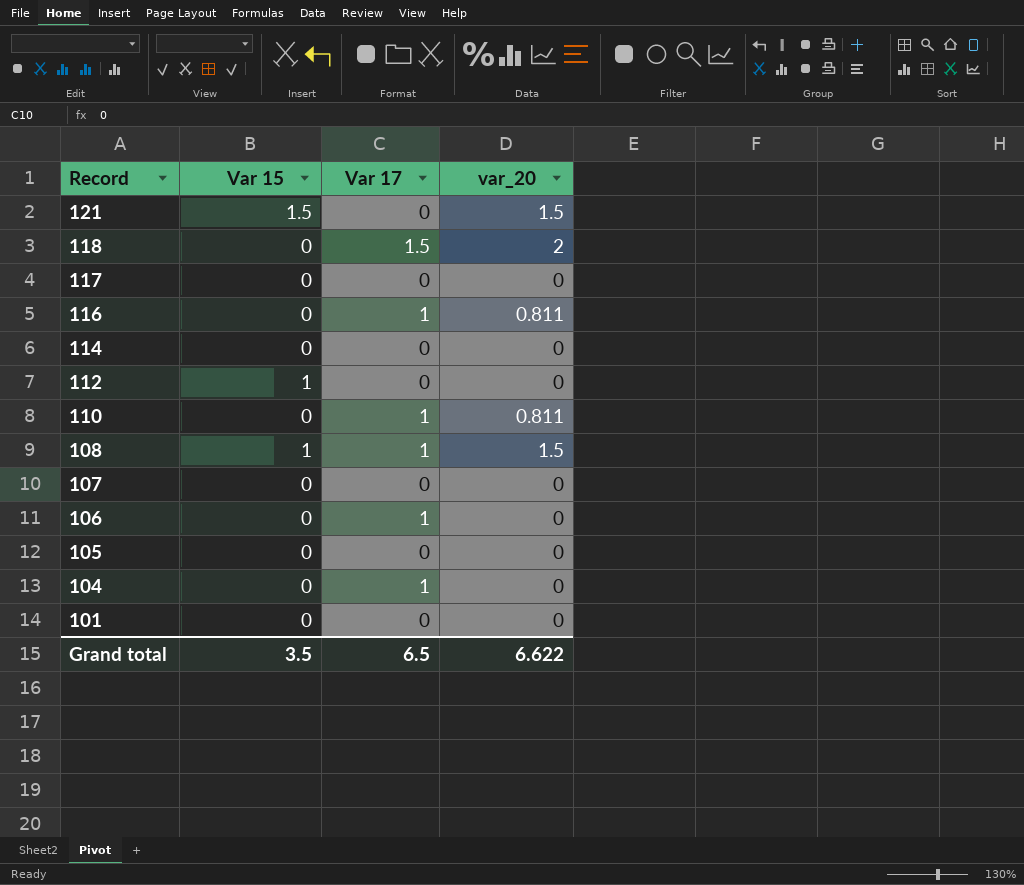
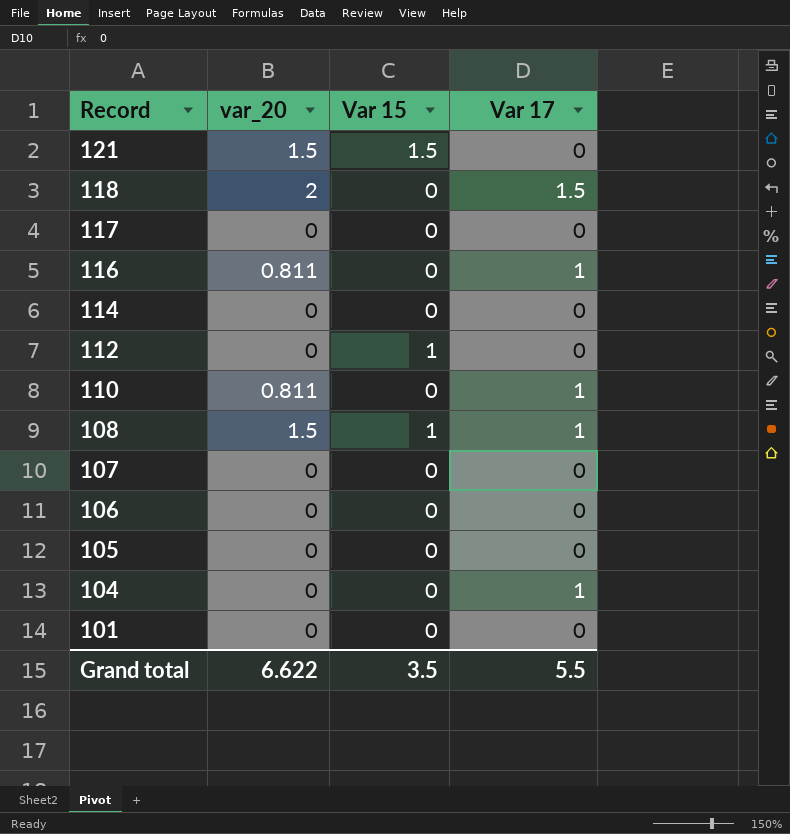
column var_20 | position: 4 -> 2
106 | Var 17: 1 -> 0
Grand total | Var 17: 6.5 -> 5.5

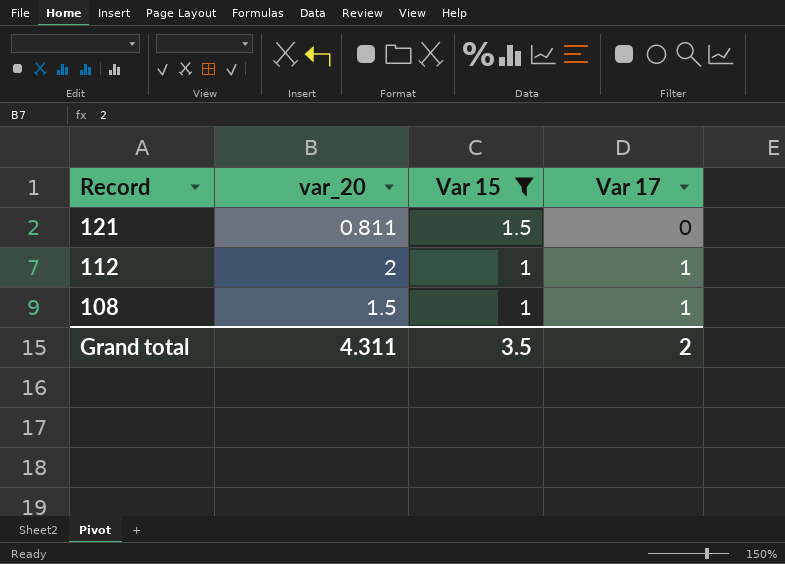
filter: none -> Var 15 != 0
121 | var_20: 1.5 -> 0.811
112 | var_20: 0 -> 2
112 | Var 17: 0 -> 1
Grand total | var_20: 6.622 -> 4.311
Grand total | Var 17: 5.5 -> 2

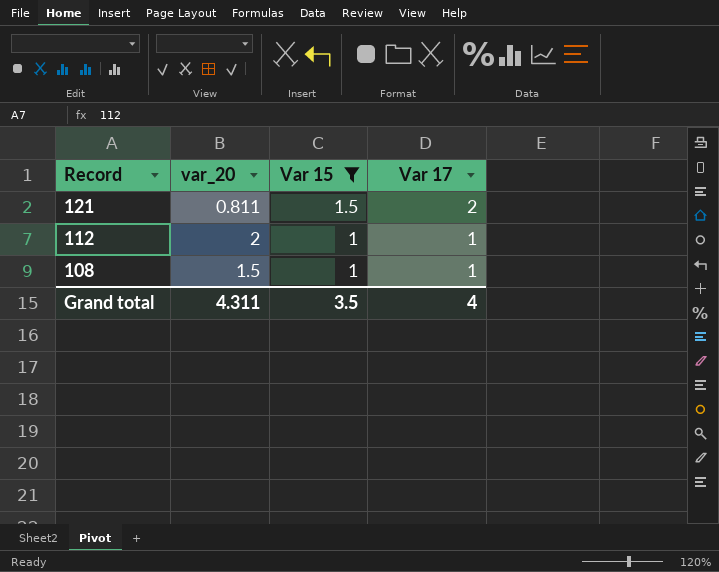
121 | Var 17: 0 -> 2
Grand total | Var 17: 2 -> 4

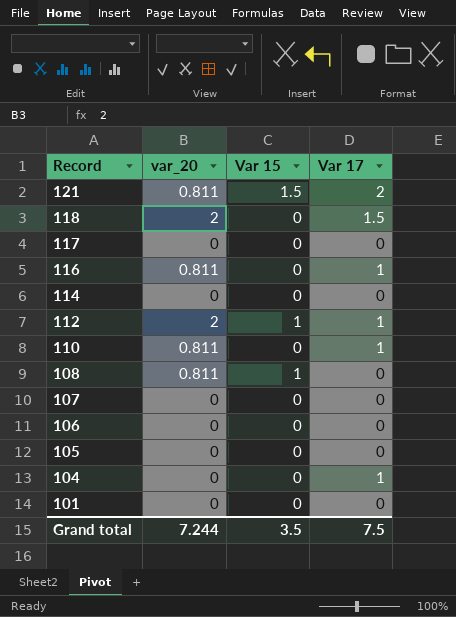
filter: Var 15 != 0 -> none
108 | var_20: 1.5 -> 0.811
108 | Var 17: 1 -> 0
Grand total | var_20: 4.311 -> 7.244
Grand total | Var 17: 4 -> 7.5

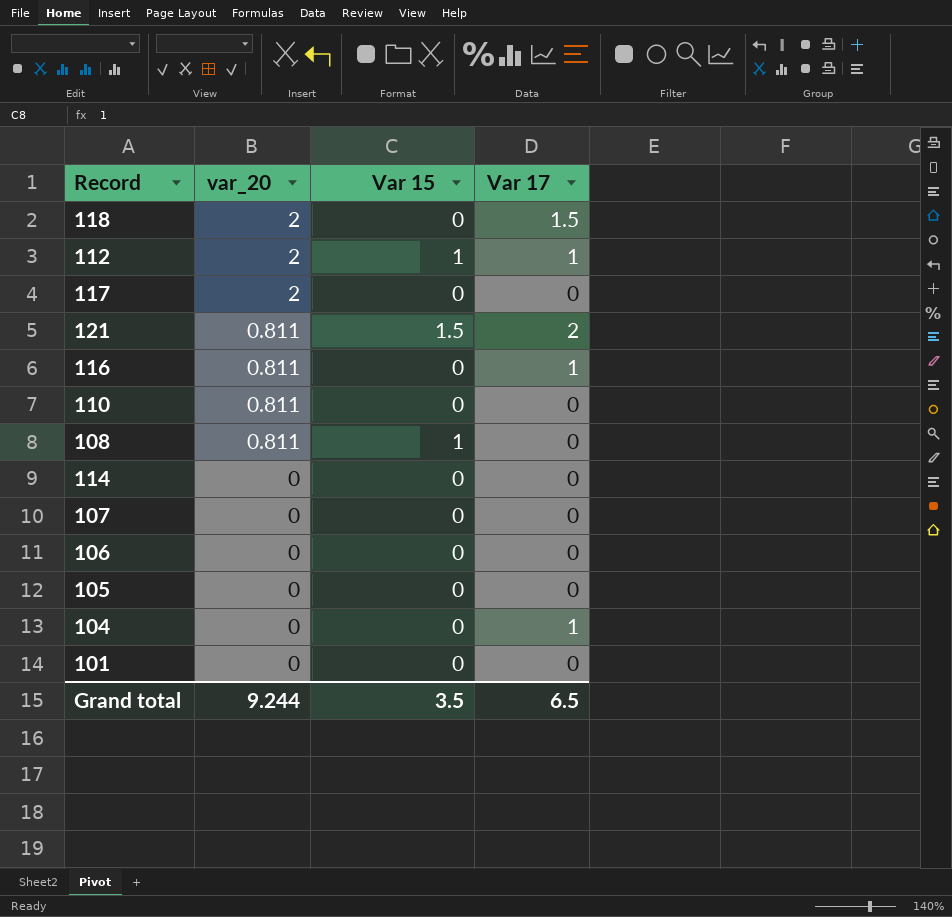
row order: Record descending -> var_20 descending
117 | var_20: 0 -> 2
110 | Var 17: 1 -> 0
Grand total | var_20: 7.244 -> 9.244
Grand total | Var 17: 7.5 -> 6.5

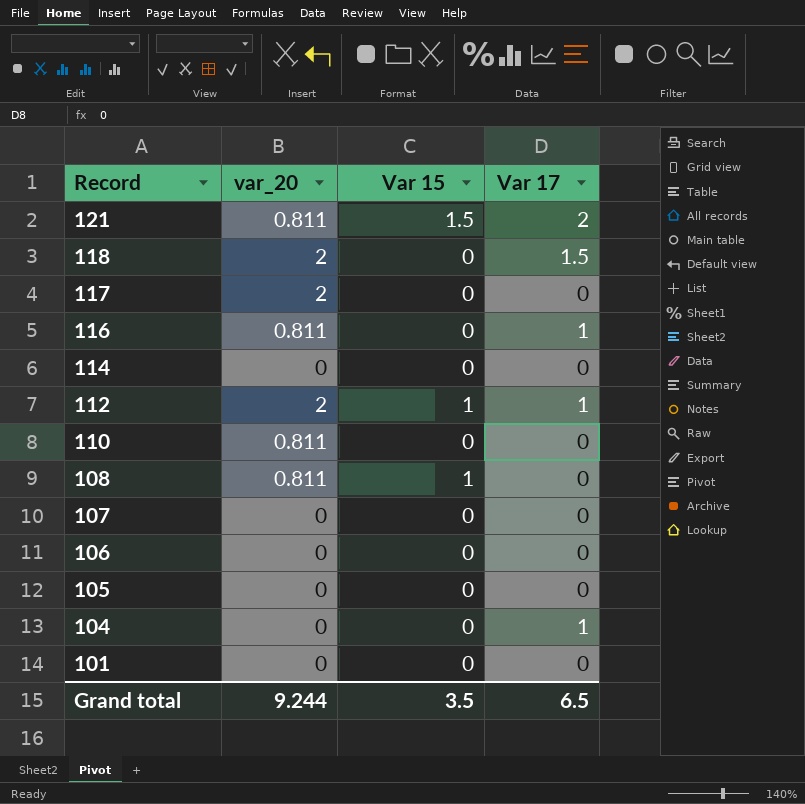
row order: var_20 descending -> Record descending

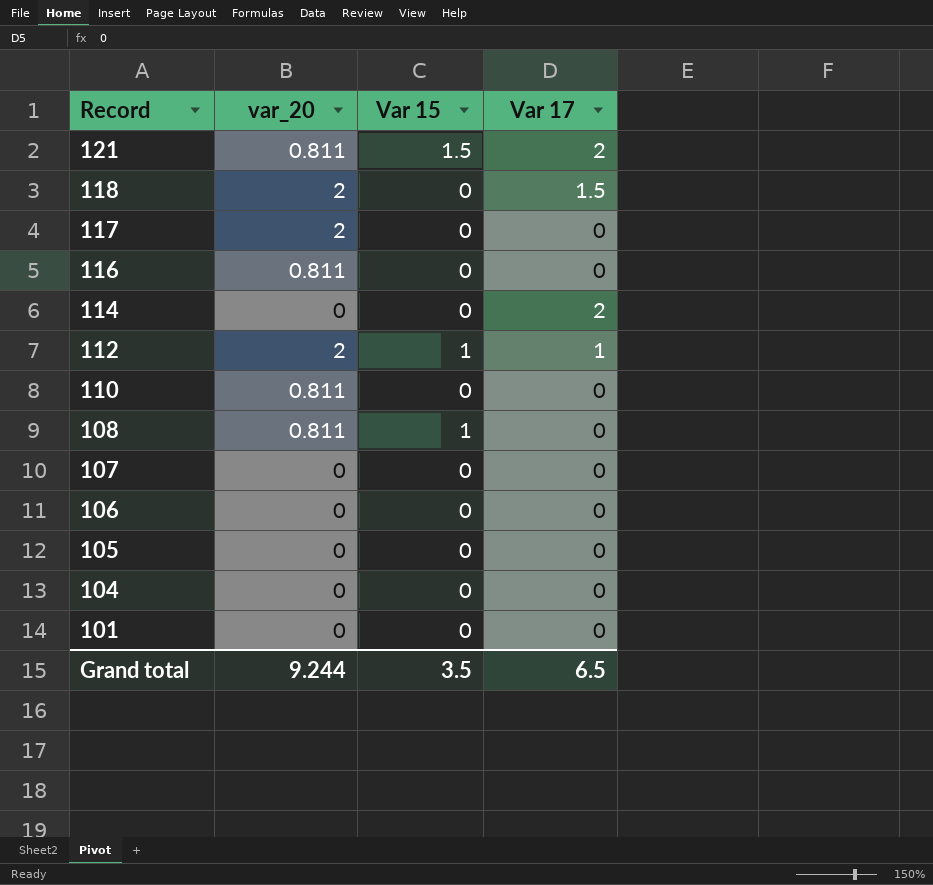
116 | Var 17: 1 -> 0
114 | Var 17: 0 -> 2
104 | Var 17: 1 -> 0

